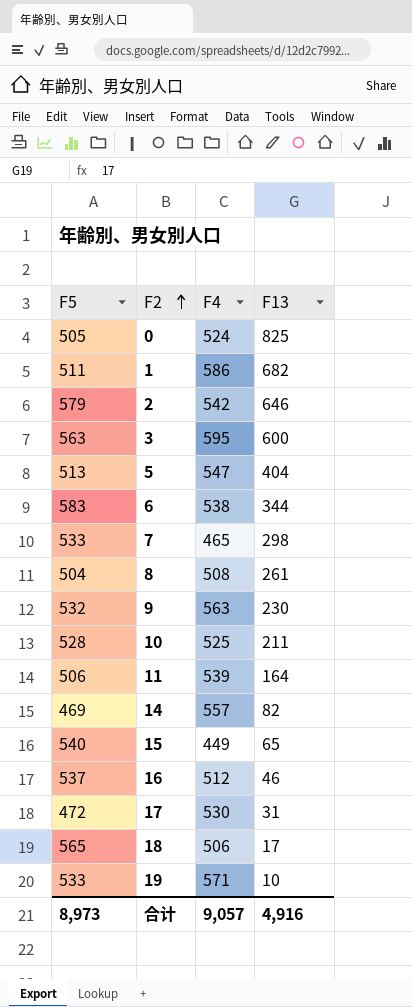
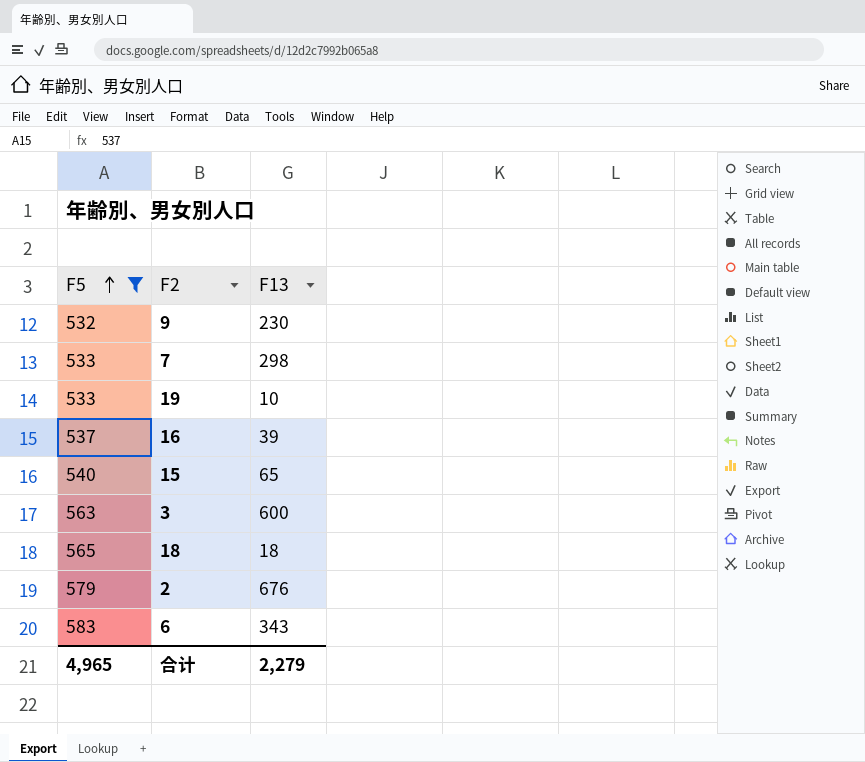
filter: none -> F5 >= 532
row order: F2 ascending -> F5 ascending
column F4 | position: 3 -> none
16 | F13: 46 -> 39
18 | F13: 17 -> 18
2 | F13: 646 -> 676
6 | F13: 344 -> 343
合计 | F5: 8,973 -> 4,965
合计 | F13: 4,916 -> 2,279

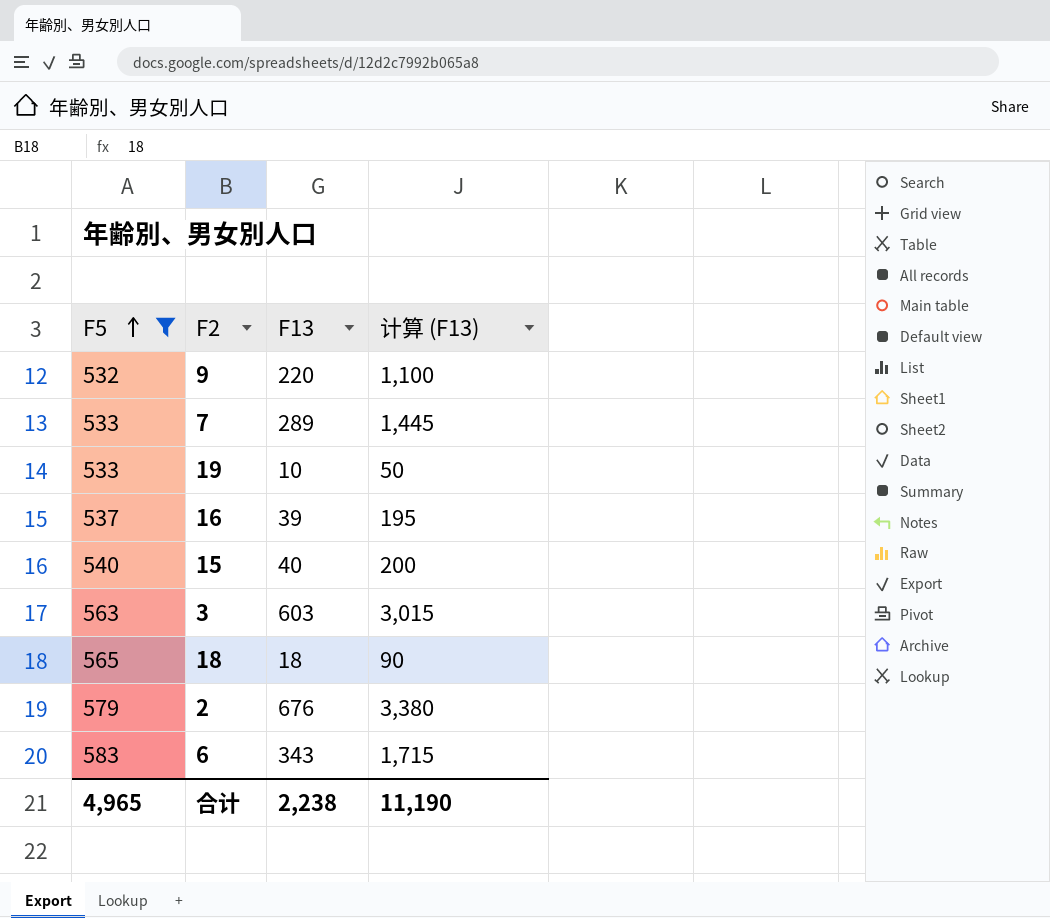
column 计算 (F13) | formula: none -> [F13] * 5
9 | F13: 230 -> 220
7 | F13: 298 -> 289
15 | F13: 65 -> 40
3 | F13: 600 -> 603
合计 | F13: 2,279 -> 2,238

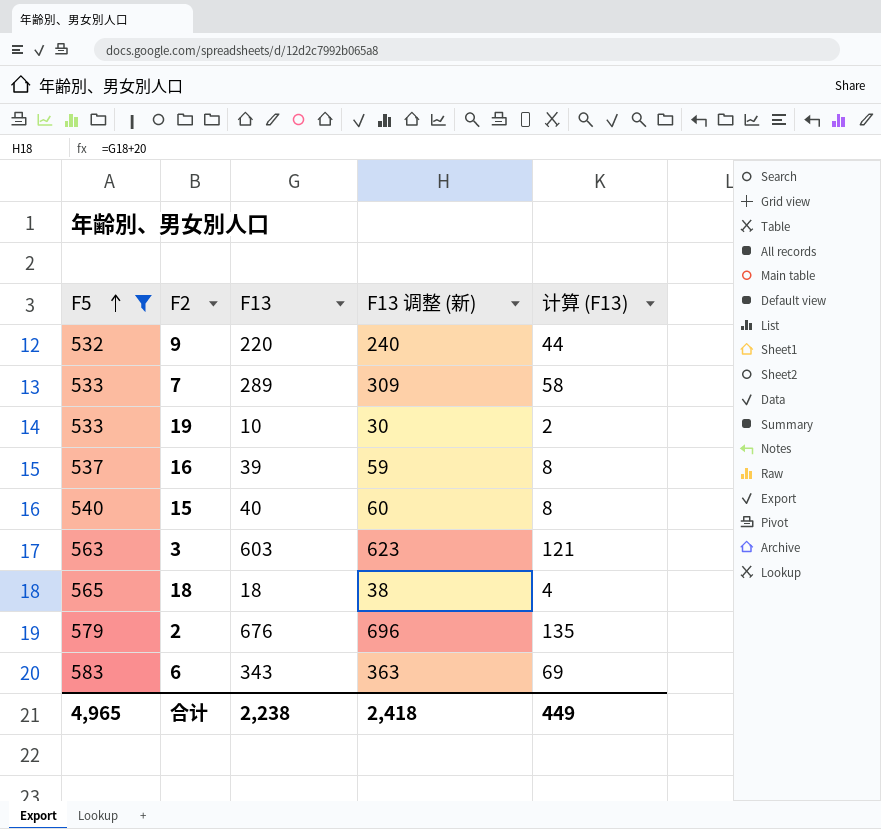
column F13 调整 (新) | formula: none -> [F13] + 20
column 计算 (F13) | formula: [F13] * 5 -> [F13] * 0.2
合计 | 计算 (F13): 11,190 -> 449

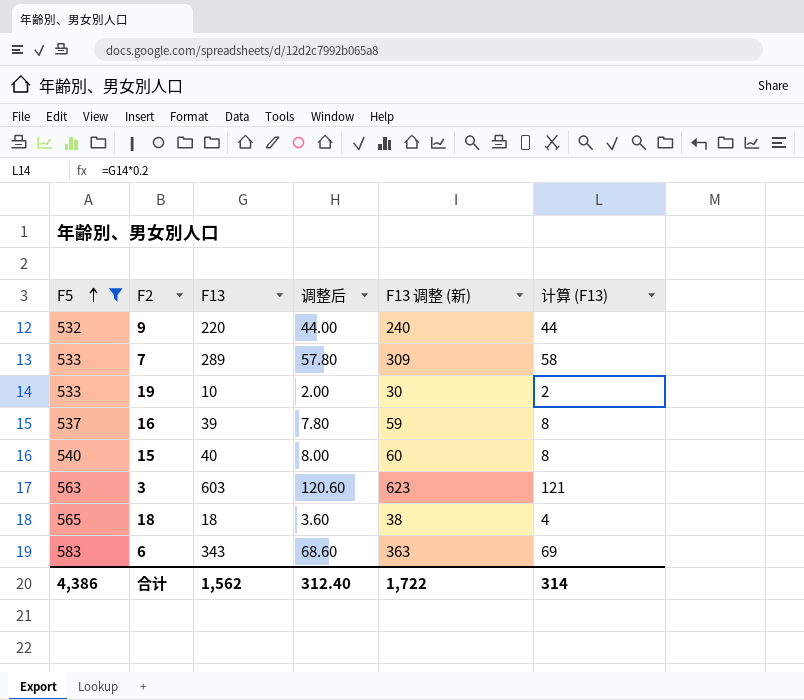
column 调整后 | formula: none -> [F13] * 0.2
row 2: 579 | 676 | 696 | 135 -> none
合计 | F5: 4,965 -> 4,386
合计 | F13: 2,238 -> 1,562
合计 | F13 调整 (新): 2,418 -> 1,722
合计 | 计算 (F13): 449 -> 314

